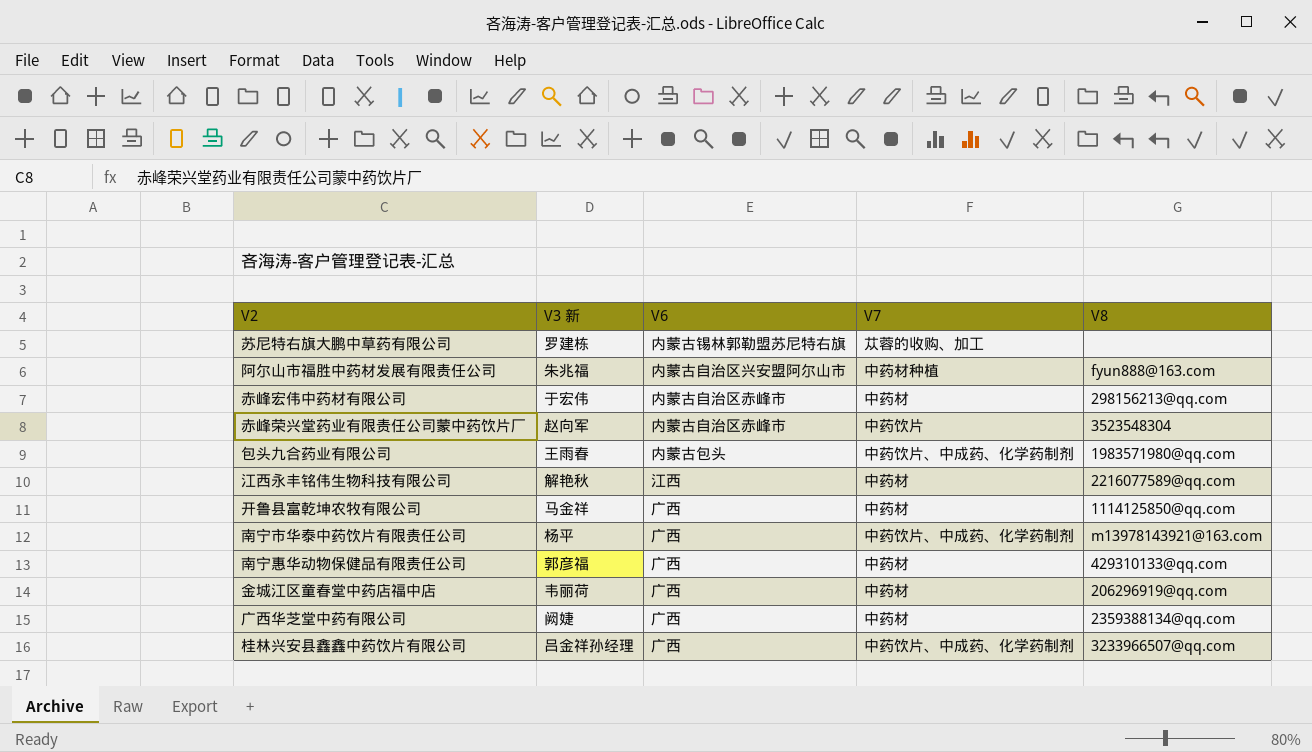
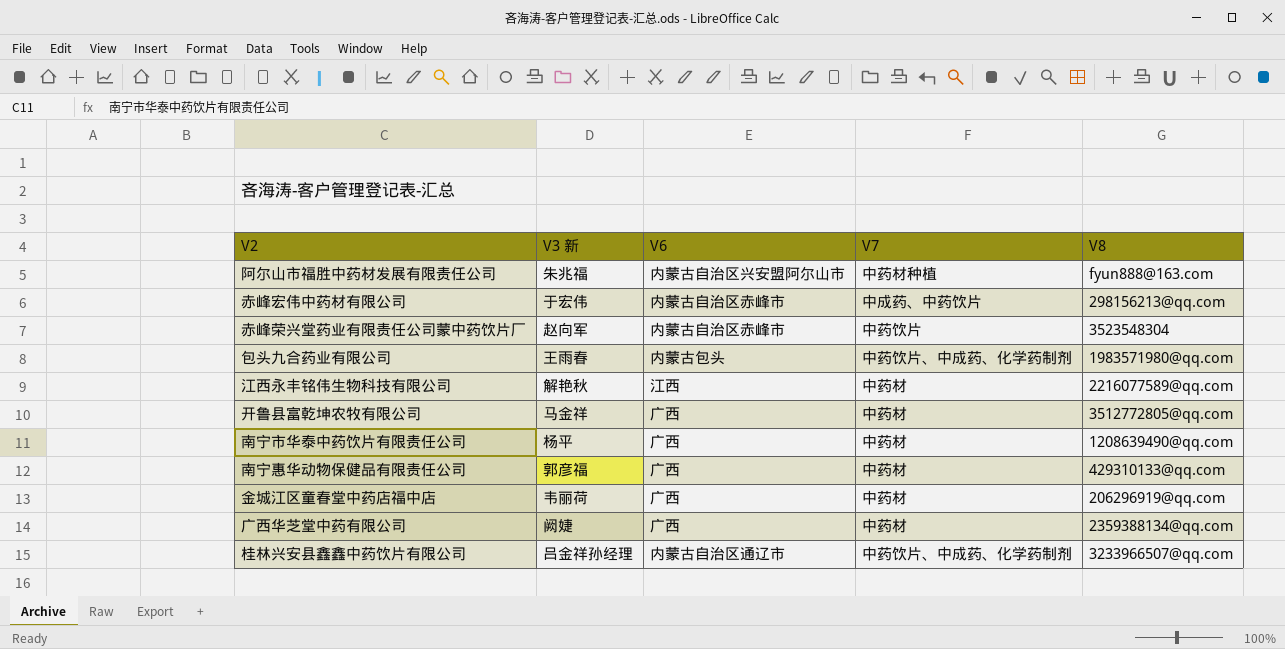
row 苏尼特右旗大鹏中草药有限公司: 罗建栋 | 内蒙古锡林郭勒盟苏尼特右旗 | 苁蓉的收购、加工 | none -> none
赤峰宏伟中药材有限公司 | V7: 中药材 -> 中成药、中药饮片
开鲁县富乾坤农牧有限公司 | V8: 1114125850@qq.com -> 3512772805@qq.com
南宁市华泰中药饮片有限责任公司 | V7: 中药饮片、中成药、化学药制剂 -> 中药材
南宁市华泰中药饮片有限责任公司 | V8: m13978143921@163.com -> 1208639490@qq.com
桂林兴安县鑫鑫中药饮片有限公司 | V6: 广西 -> 内蒙古自治区通辽市

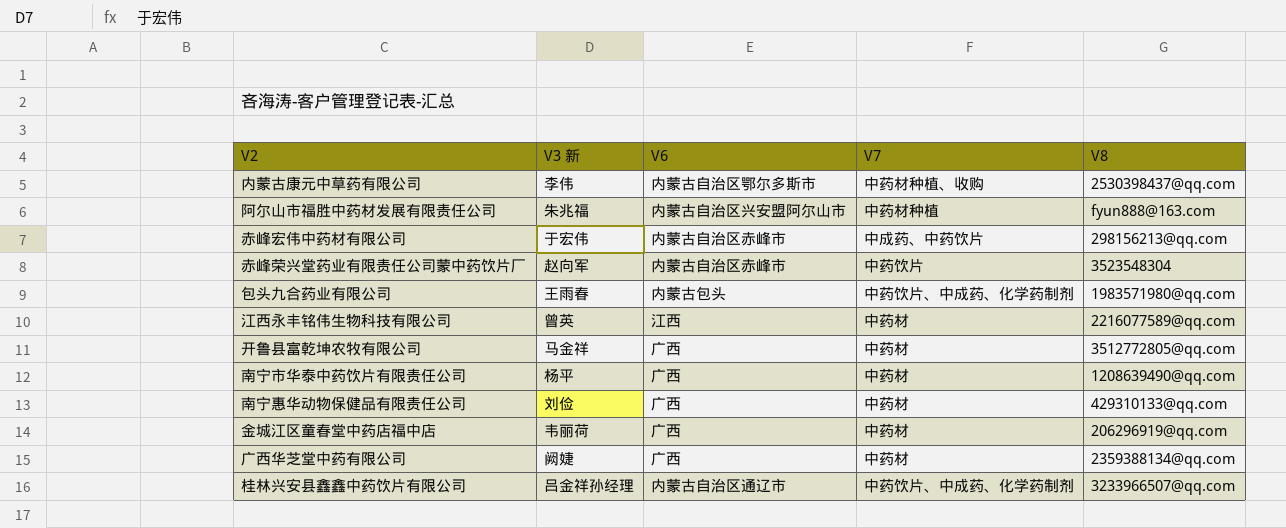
row 内蒙古康元中草药有限公司: none -> 李伟 | 内蒙古自治区鄂尔多斯市 | 中药材种植、收购 | 2530398437@qq.com
江西永丰铭伟生物科技有限公司 | V3 新: 解艳秋 -> 曾英
南宁惠华动物保健品有限责任公司 | V3 新: 郭彦福 -> 刘俭

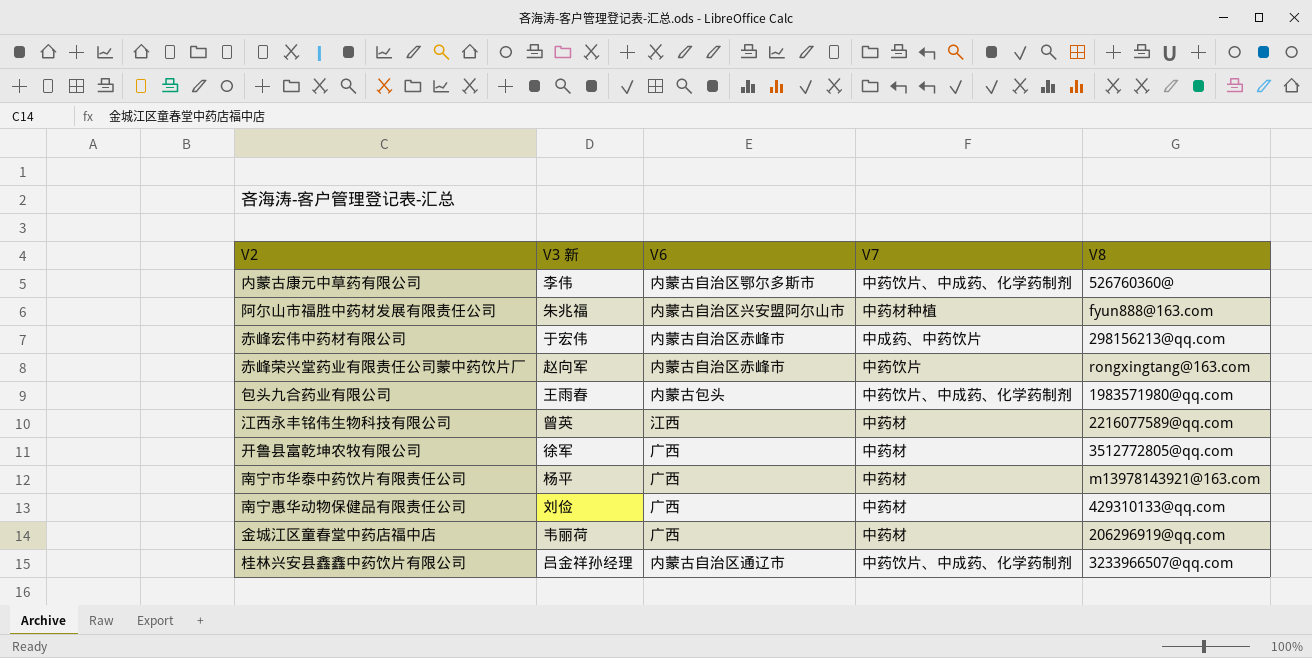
row 广西华芝堂中药有限公司: 阙婕 | 广西 | 中药材 | 2359388134@qq.com -> none
内蒙古康元中草药有限公司 | V7: 中药材种植、收购 -> 中药饮片、中成药、化学药制剂
内蒙古康元中草药有限公司 | V8: 2530398437@qq.com -> 526760360@
赤峰荣兴堂药业有限责任公司蒙中药饮片厂 | V8: 3523548304 -> rongxingtang@163.com
开鲁县富乾坤农牧有限公司 | V3 新: 马金祥 -> 徐军
南宁市华泰中药饮片有限责任公司 | V8: 1208639490@qq.com -> m13978143921@163.com

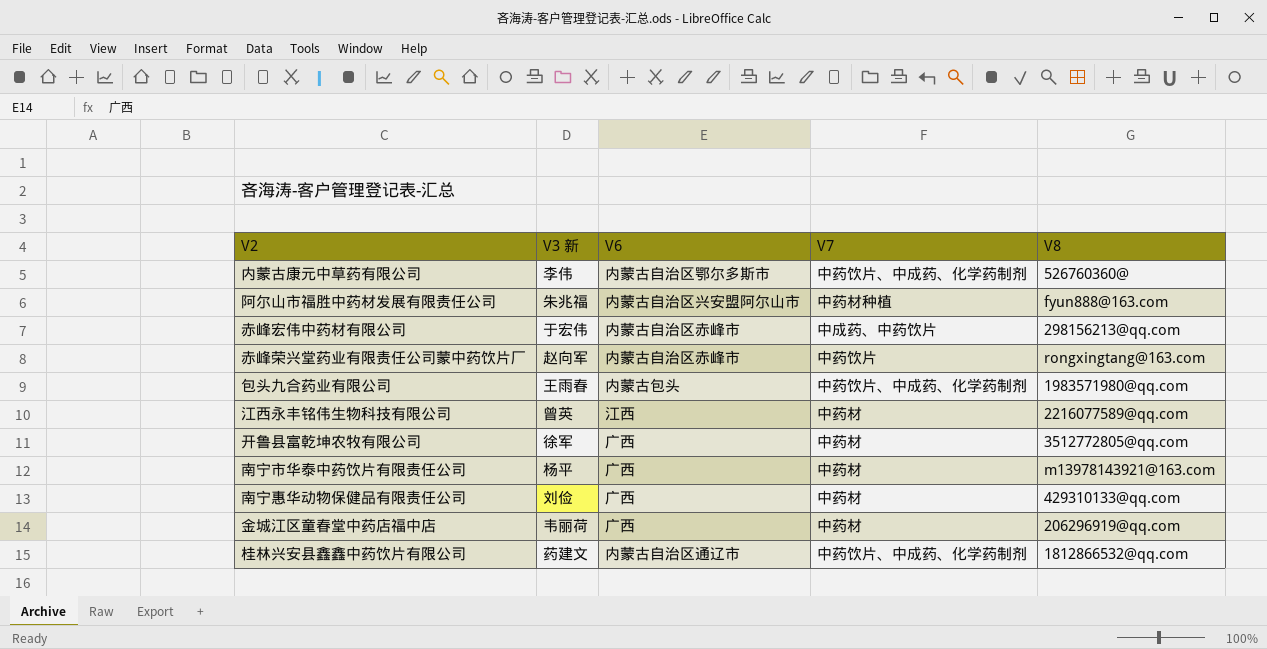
桂林兴安县鑫鑫中药饮片有限公司 | V3 新: 吕金祥孙经理 -> 药建文
桂林兴安县鑫鑫中药饮片有限公司 | V8: 3233966507@qq.com -> 1812866532@qq.com

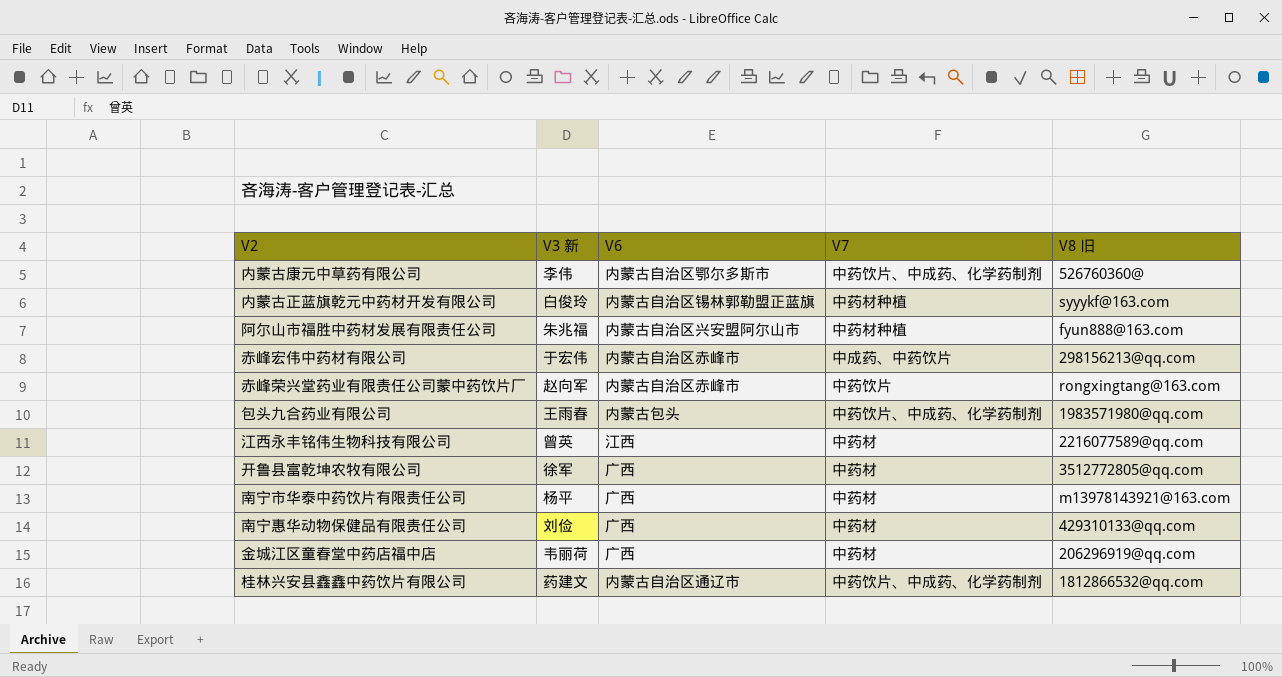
column name: V8 -> V8 旧
row 内蒙古正蓝旗乾元中药材开发有限公司: none -> 白俊玲 | 内蒙古自治区锡林郭勒盟正蓝旗 | 中药材种植 | syyykf@163.com

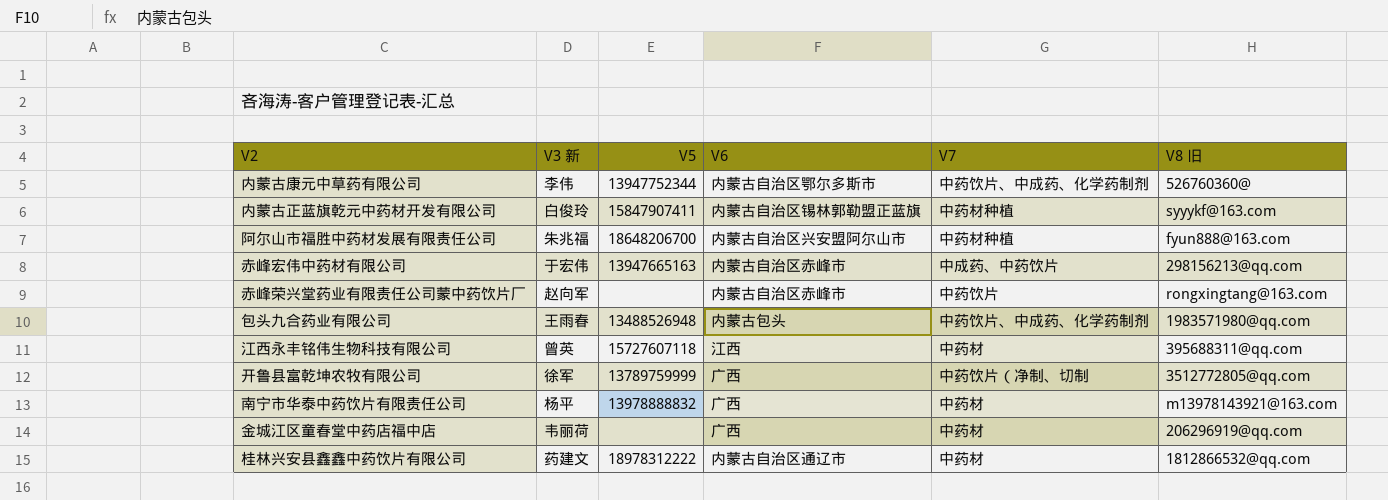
column V5 | position: none -> 3
row 南宁惠华动物保健品有限责任公司: 刘俭 | 广西 | 中药材 | 429310133@qq.com -> none
江西永丰铭伟生物科技有限公司 | V8 旧: 2216077589@qq.com -> 395688311@qq.com
开鲁县富乾坤农牧有限公司 | V7: 中药材 -> 中药饮片（净制、切制
桂林兴安县鑫鑫中药饮片有限公司 | V7: 中药饮片、中成药、化学药制剂 -> 中药材

